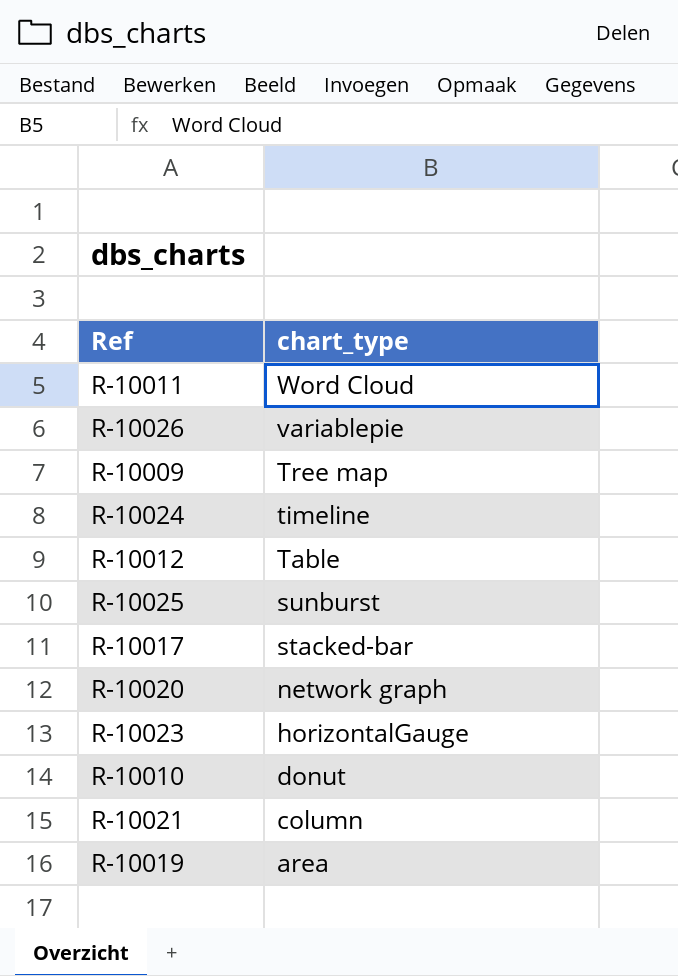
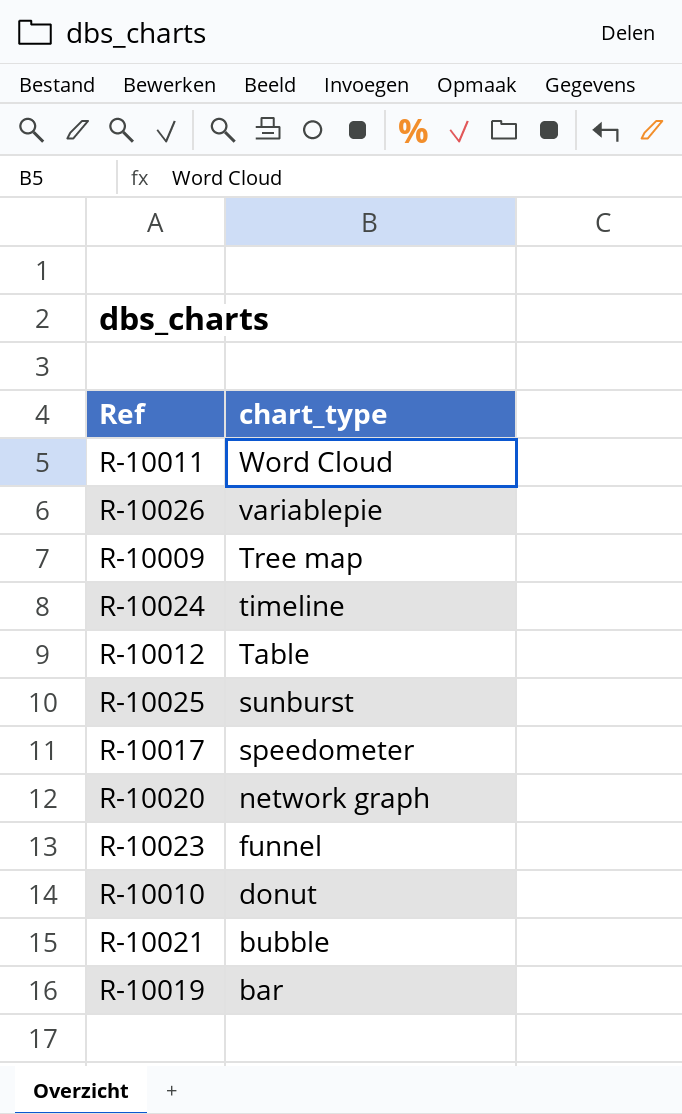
R-10017 | chart_type: stacked-bar -> speedometer
R-10023 | chart_type: horizontalGauge -> funnel
R-10021 | chart_type: column -> bubble
R-10019 | chart_type: area -> bar

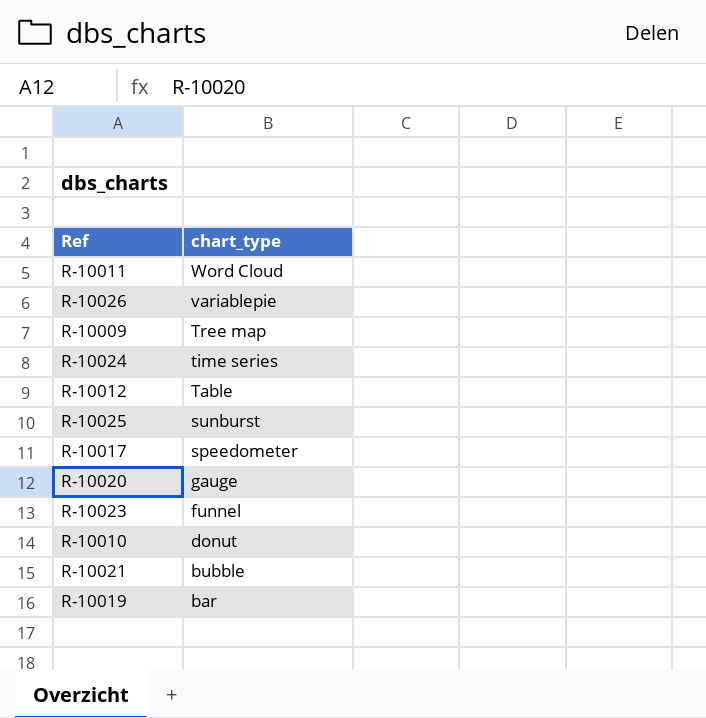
R-10024 | chart_type: timeline -> time series
R-10020 | chart_type: network graph -> gauge

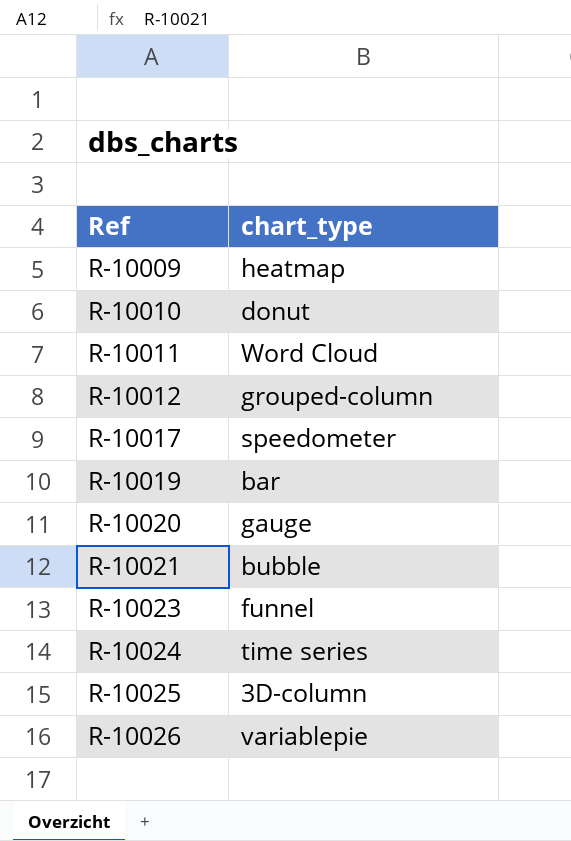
row order: chart_type descending -> Ref ascending
R-10009 | chart_type: Tree map -> heatmap
R-10012 | chart_type: Table -> grouped-column
R-10025 | chart_type: sunburst -> 3D-column

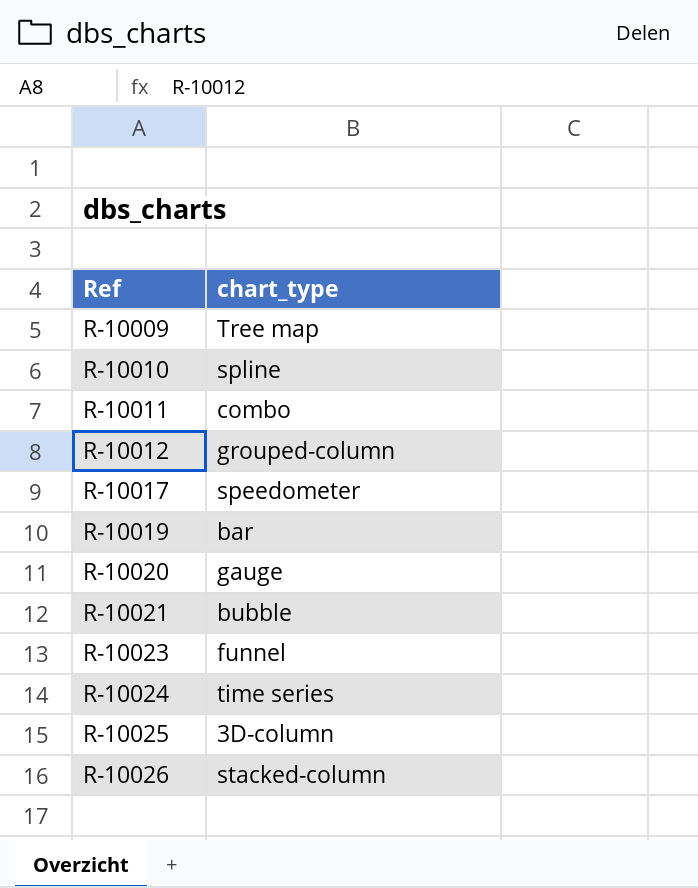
R-10009 | chart_type: heatmap -> Tree map
R-10010 | chart_type: donut -> spline
R-10011 | chart_type: Word Cloud -> combo
R-10026 | chart_type: variablepie -> stacked-column

